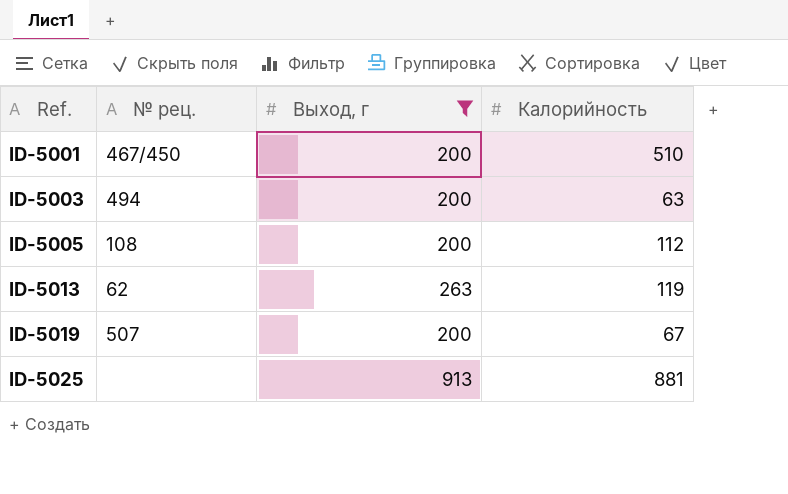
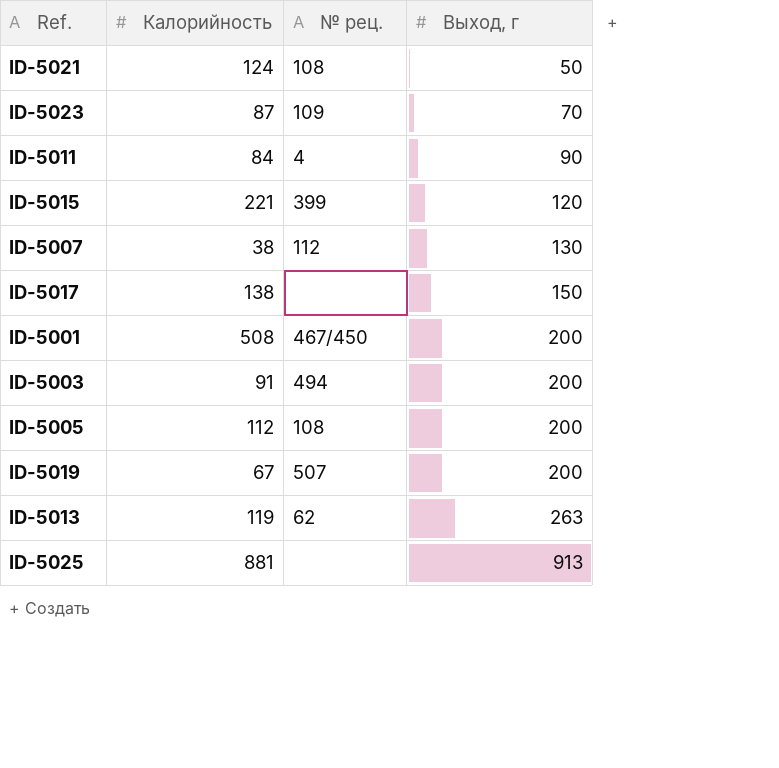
filter: Выход, г >= 200 -> none
row order: Ref. ascending -> Выход, г ascending
column Калорийность | position: 4 -> 2
ID-5001 | Калорийность: 510 -> 508
ID-5003 | Калорийность: 63 -> 91

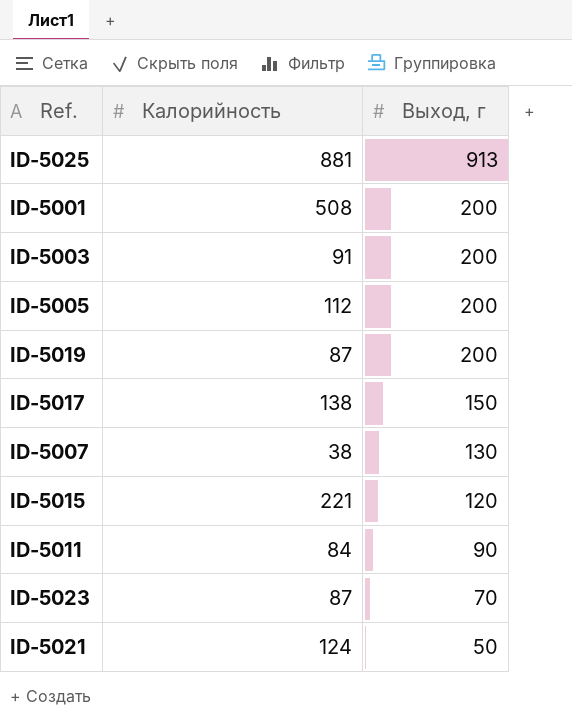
row order: Выход, г ascending -> Выход, г descending
column № рец. | position: 3 -> none
row ID-5013: 119 | 62 | 263 -> none
ID-5019 | Калорийность: 67 -> 87

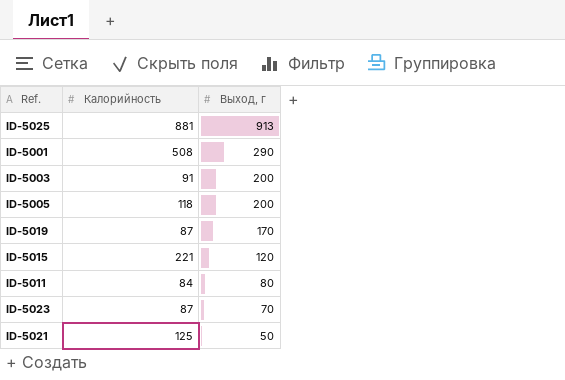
row ID-5017: 138 | 150 -> none
row ID-5007: 38 | 130 -> none
ID-5001 | Выход, г: 200 -> 290
ID-5005 | Калорийность: 112 -> 118
ID-5019 | Выход, г: 200 -> 170
ID-5011 | Выход, г: 90 -> 80
ID-5021 | Калорийность: 124 -> 125

